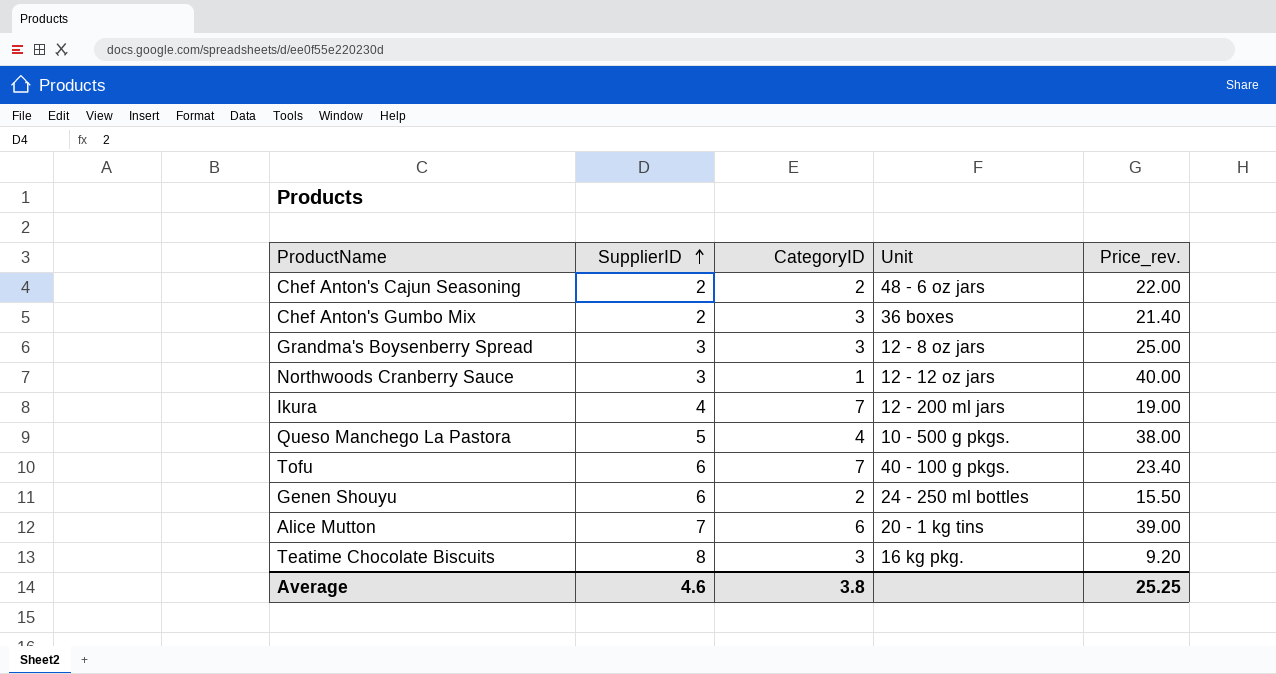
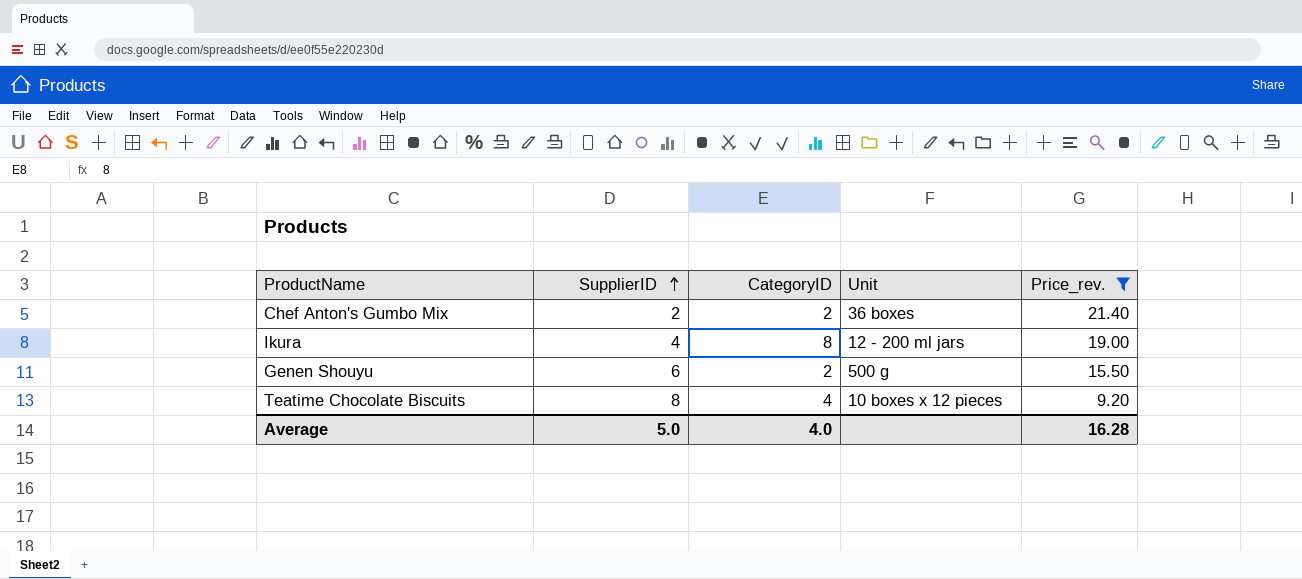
filter: none -> Price_rev. <= 21.40
Chef Anton's Gumbo Mix | CategoryID: 3 -> 2
Ikura | CategoryID: 7 -> 8
Genen Shouyu | Unit: 24 - 250 ml bottles -> 500 g
Teatime Chocolate Biscuits | CategoryID: 3 -> 4
Teatime Chocolate Biscuits | Unit: 16 kg pkg. -> 10 boxes x 12 pieces
Average | SupplierID: 4.6 -> 5.0
Average | CategoryID: 3.8 -> 4.0
Average | Price_rev.: 25.25 -> 16.28

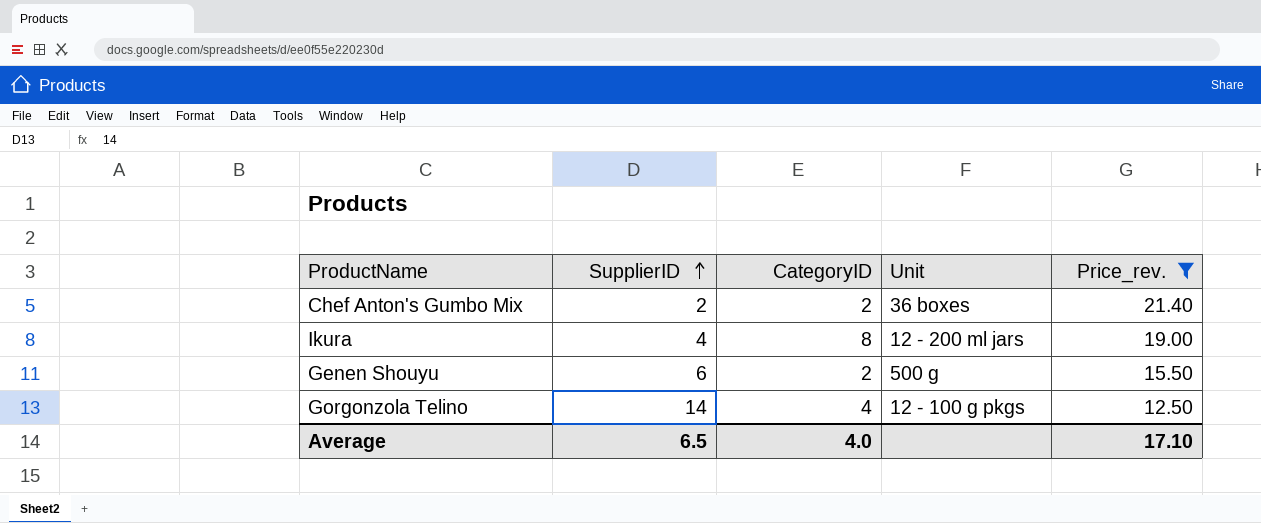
row Teatime Chocolate Biscuits: 8 | 4 | 10 boxes x 12 pieces | 9.20 -> none
row Gorgonzola Telino: none -> 14 | 4 | 12 - 100 g pkgs | 12.50
Average | SupplierID: 5.0 -> 6.5
Average | Price_rev.: 16.28 -> 17.10

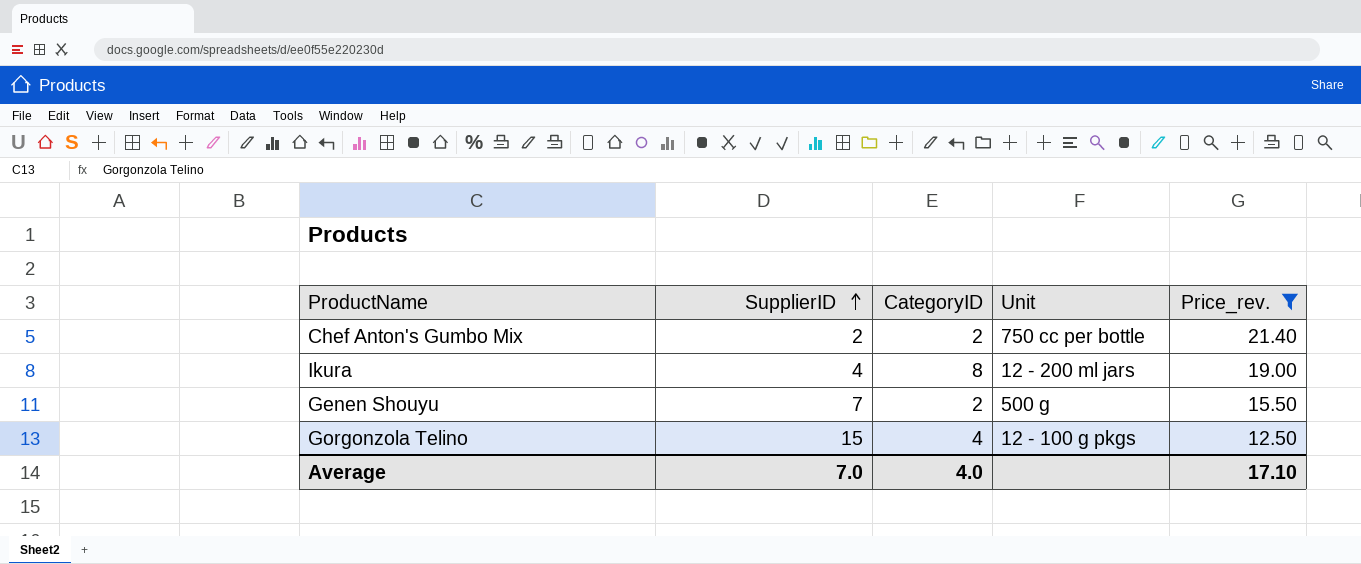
Chef Anton's Gumbo Mix | Unit: 36 boxes -> 750 cc per bottle
Genen Shouyu | SupplierID: 6 -> 7
Gorgonzola Telino | SupplierID: 14 -> 15
Average | SupplierID: 6.5 -> 7.0

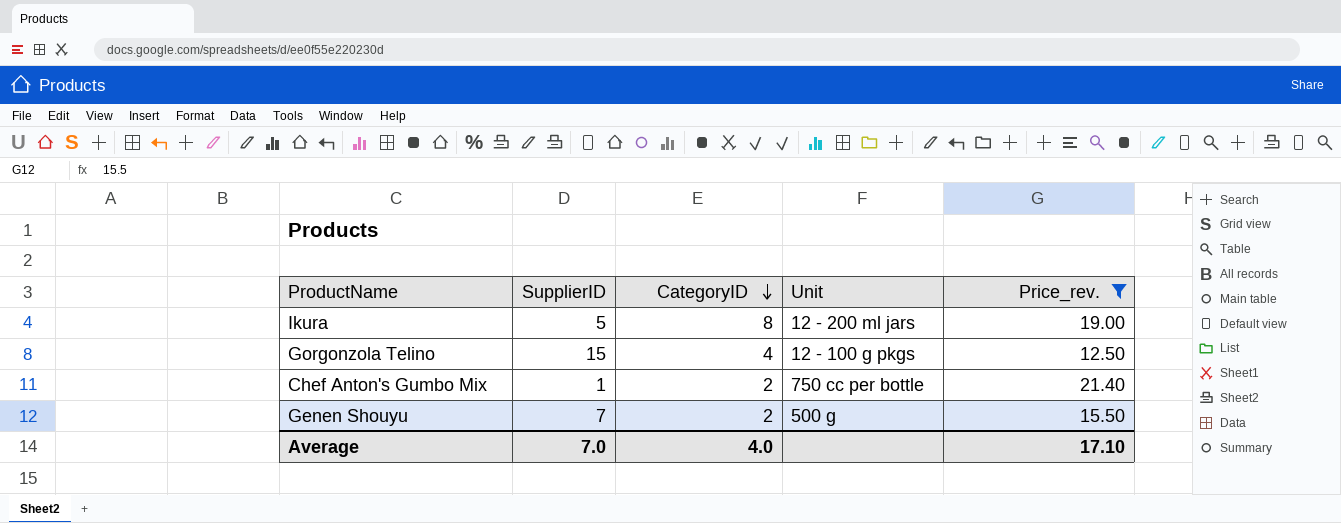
row order: SupplierID ascending -> CategoryID descending
Ikura | SupplierID: 4 -> 5
Chef Anton's Gumbo Mix | SupplierID: 2 -> 1

